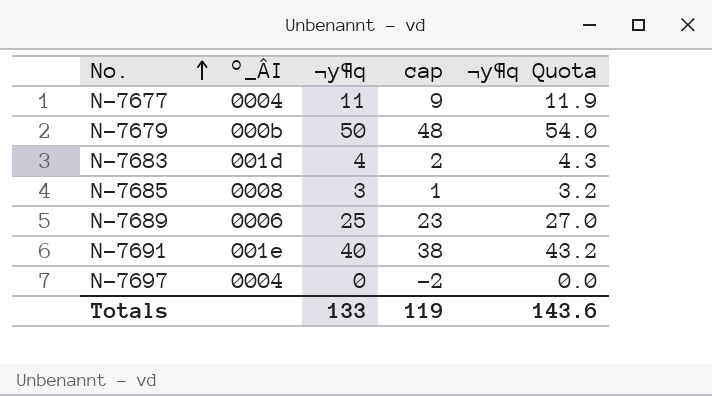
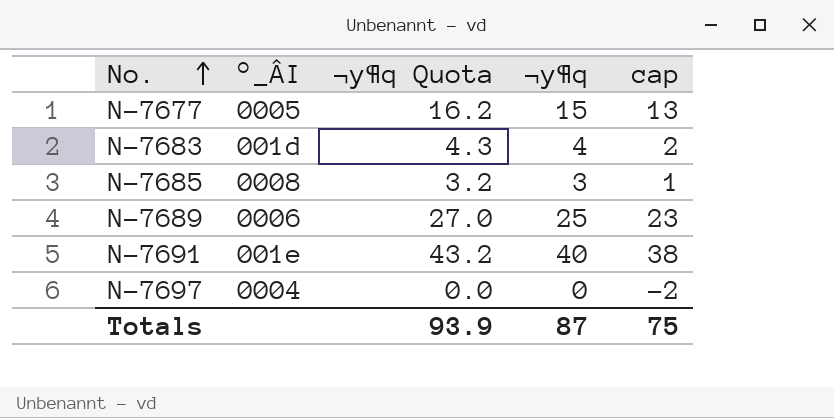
column ¬y¶q Quota | position: 5 -> 3
row N-7679: 000b | 50 | 48 | 54.0 -> none
N-7677 | °_ÂI: 0004 -> 0005
N-7677 | ¬y¶q Quota: 11.9 -> 16.2
N-7677 | ¬y¶q: 11 -> 15
N-7677 | cap: 9 -> 13
Totals | ¬y¶q Quota: 143.6 -> 93.9
Totals | ¬y¶q: 133 -> 87
Totals | cap: 119 -> 75

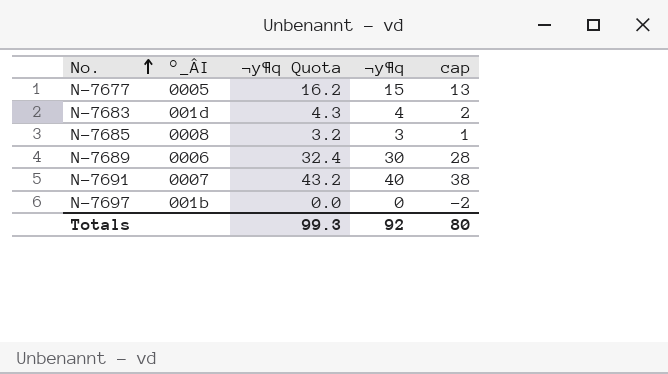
N-7689 | ¬y¶q Quota: 27.0 -> 32.4
N-7689 | ¬y¶q: 25 -> 30
N-7689 | cap: 23 -> 28
N-7691 | °_ÂI: 001e -> 0007
N-7697 | °_ÂI: 0004 -> 001b
Totals | ¬y¶q Quota: 93.9 -> 99.3
Totals | ¬y¶q: 87 -> 92
Totals | cap: 75 -> 80

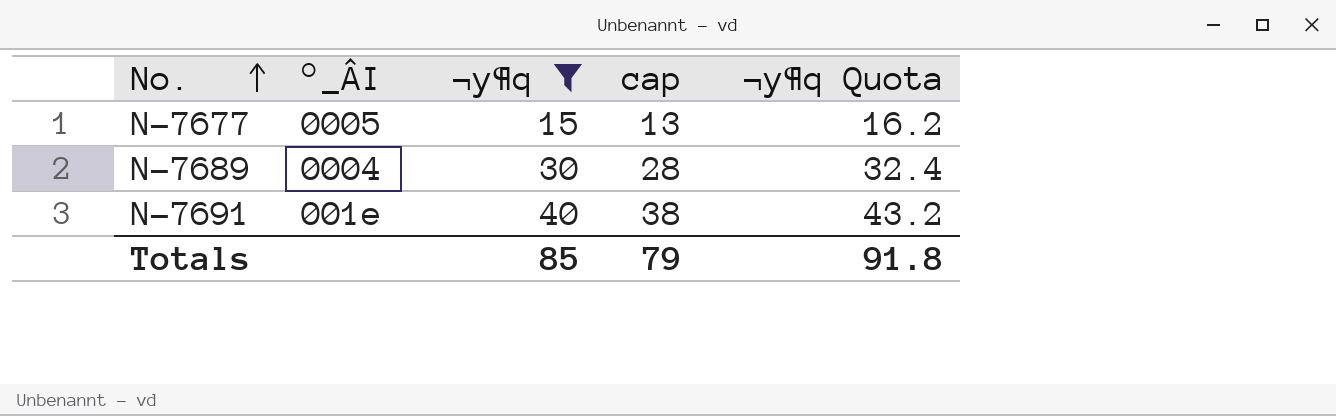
filter: none -> ¬y¶q >= 15
column ¬y¶q Quota | position: 3 -> 5
N-7689 | °_ÂI: 0006 -> 0004
N-7691 | °_ÂI: 0007 -> 001e
Totals | ¬y¶q: 92 -> 85
Totals | cap: 80 -> 79
Totals | ¬y¶q Quota: 99.3 -> 91.8

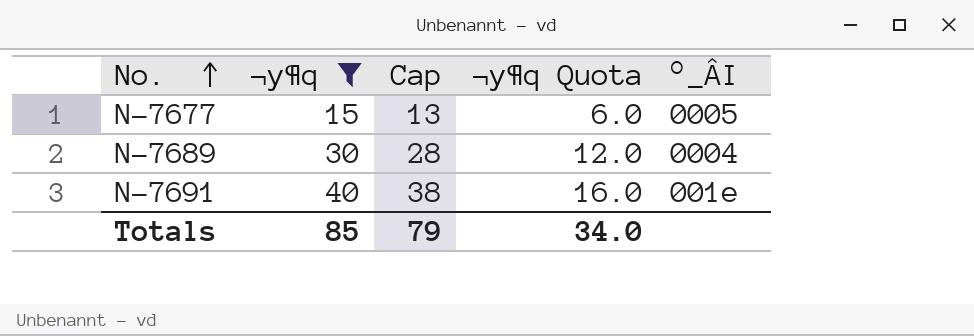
column name: cap -> Cap
column ¬y¶q Quota | formula: [¬y¶q] * 1.08 -> [¬y¶q] * 0.4
column °_ÂI | position: 2 -> 5
Totals | ¬y¶q Quota: 91.8 -> 34.0

